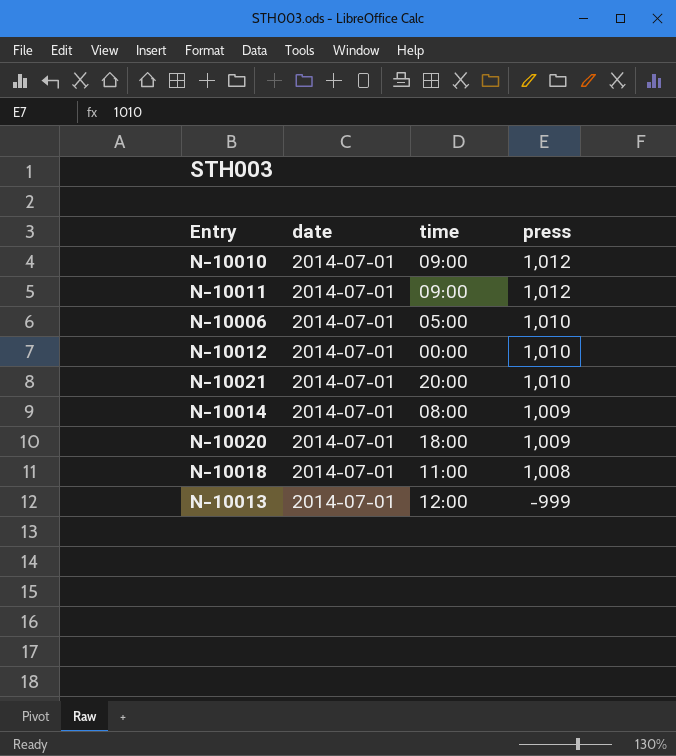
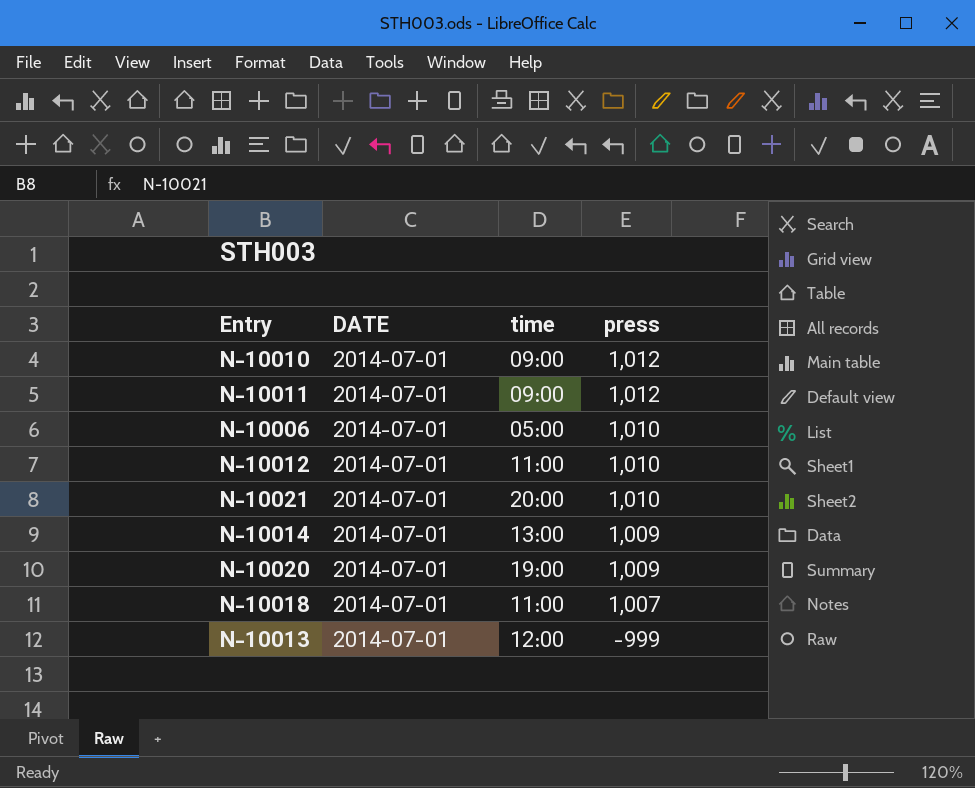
column name: date -> DATE
N-10012 | time: 00:00 -> 11:00
N-10014 | time: 08:00 -> 13:00
N-10020 | time: 18:00 -> 19:00
N-10018 | press: 1,008 -> 1,007

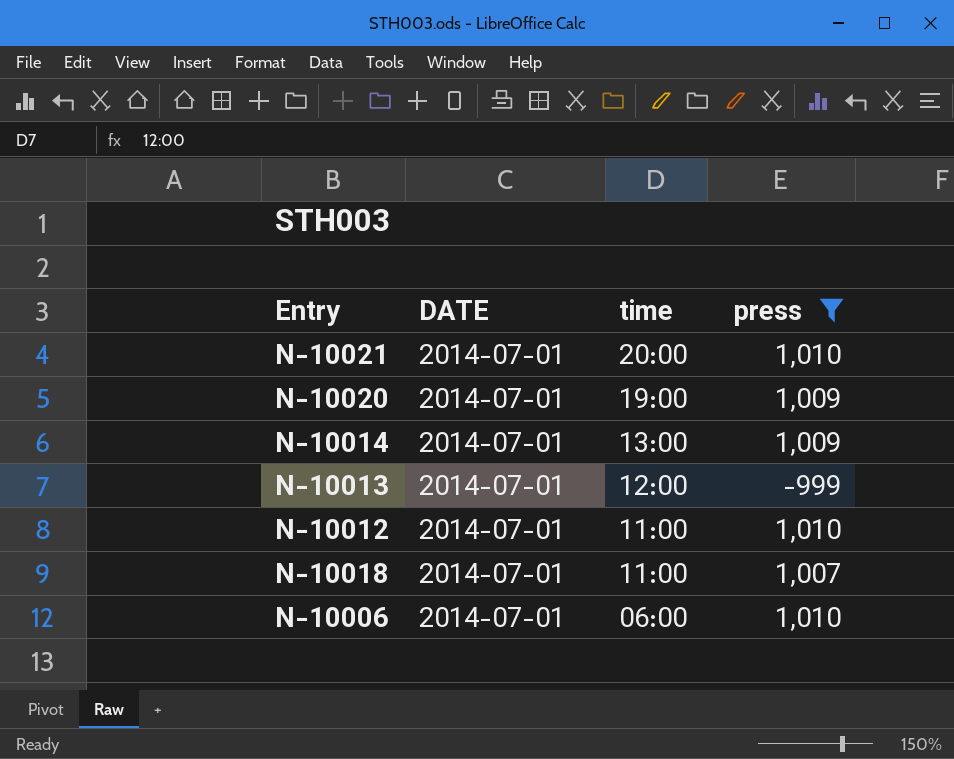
filter: none -> press != 1,012
row order: press descending -> time descending
N-10006 | time: 05:00 -> 06:00

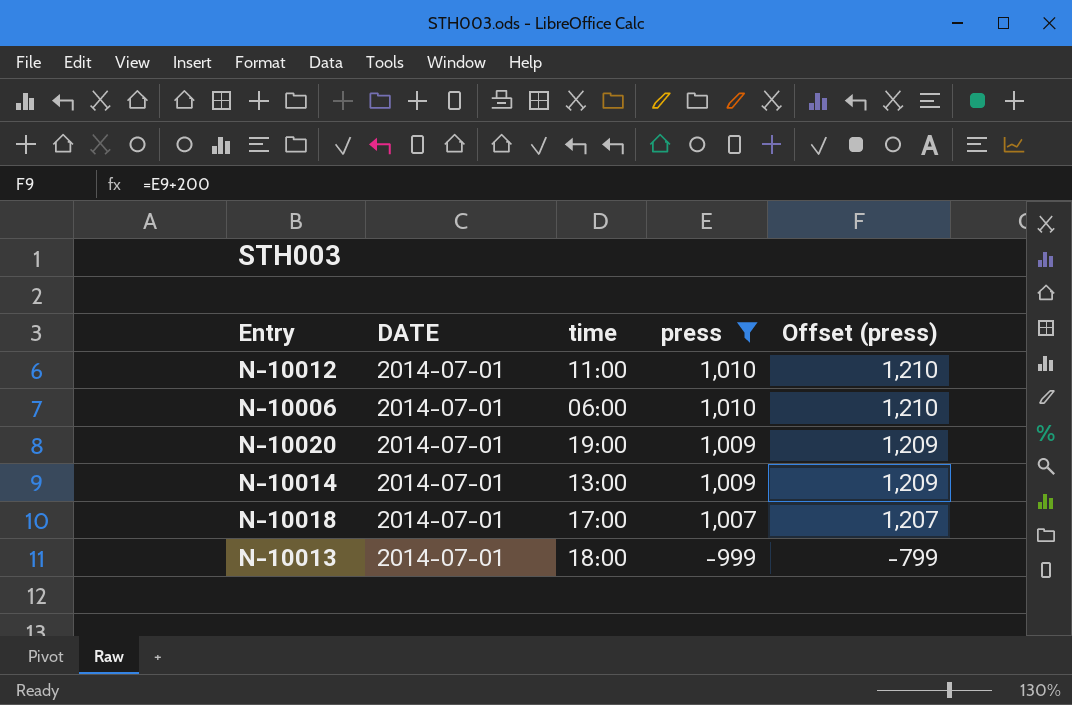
row order: time descending -> press descending
column Offset (press) | formula: none -> [press] + 200
row N-10021: 2014-07-01 | 20:00 | 1,010 -> none
N-10018 | time: 11:00 -> 17:00
N-10013 | time: 12:00 -> 18:00

